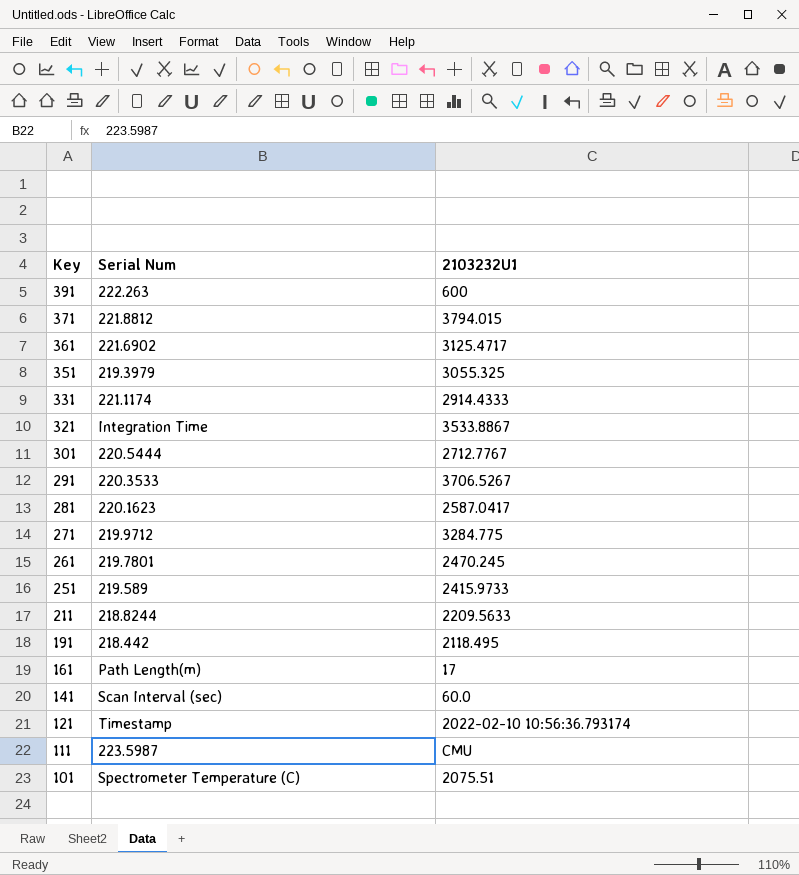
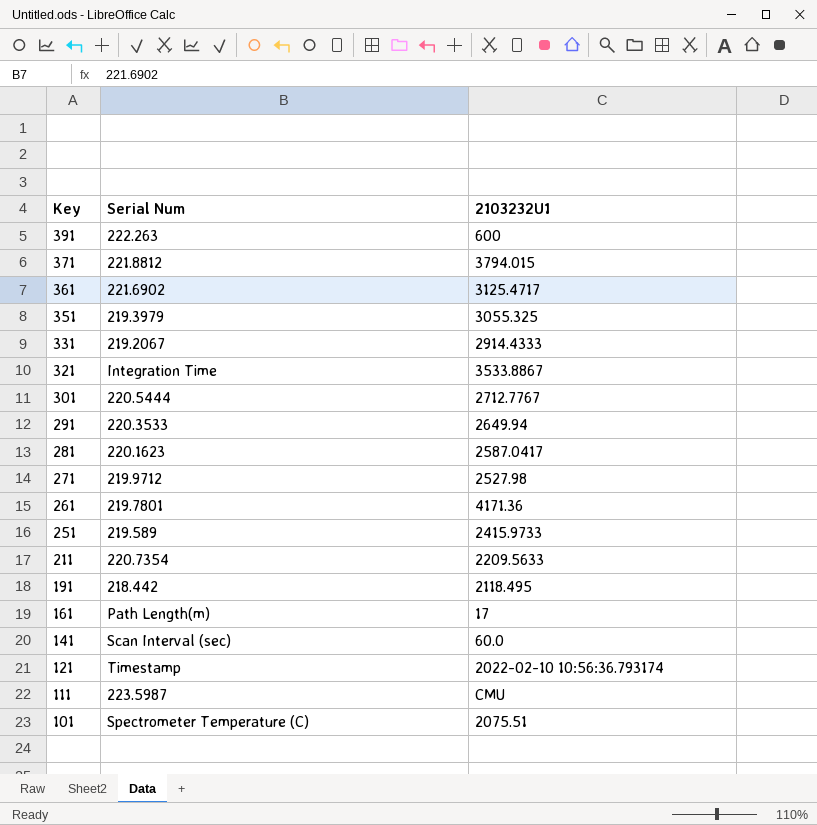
331 | Serial Num: 221.1174 -> 219.2067
291 | 2103232U1: 3706.5267 -> 2649.94
271 | 2103232U1: 3284.775 -> 2527.98
261 | 2103232U1: 2470.245 -> 4171.36
211 | Serial Num: 218.8244 -> 220.7354

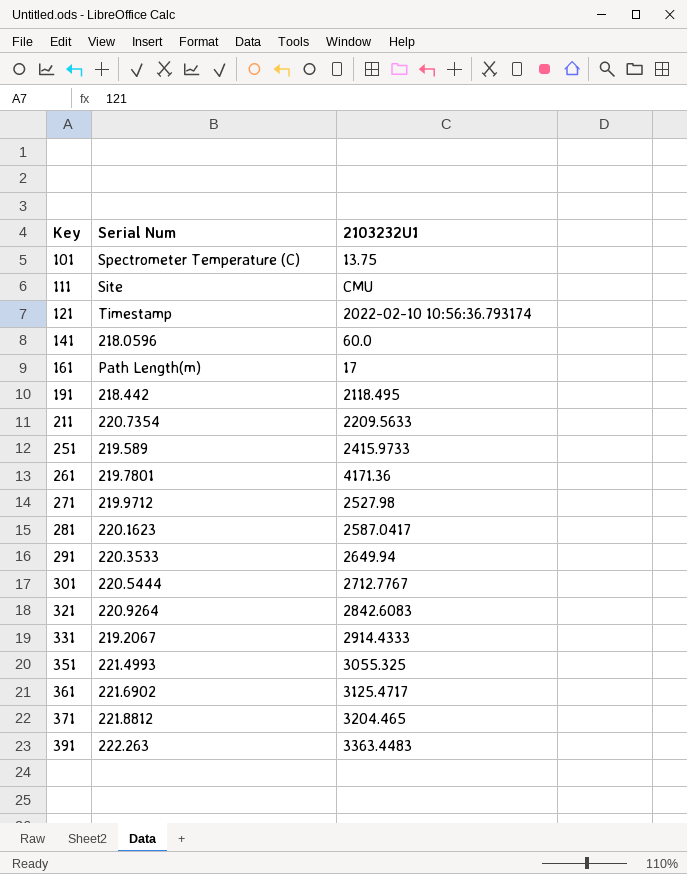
row order: Key descending -> Key ascending
101 | 2103232U1: 2075.51 -> 13.75
111 | Serial Num: 223.5987 -> Site
141 | Serial Num: Scan Interval (sec) -> 218.0596
321 | Serial Num: Integration Time -> 220.9264
321 | 2103232U1: 3533.8867 -> 2842.6083
351 | Serial Num: 219.3979 -> 221.4993
371 | 2103232U1: 3794.015 -> 3204.465
391 | 2103232U1: 600 -> 3363.4483

